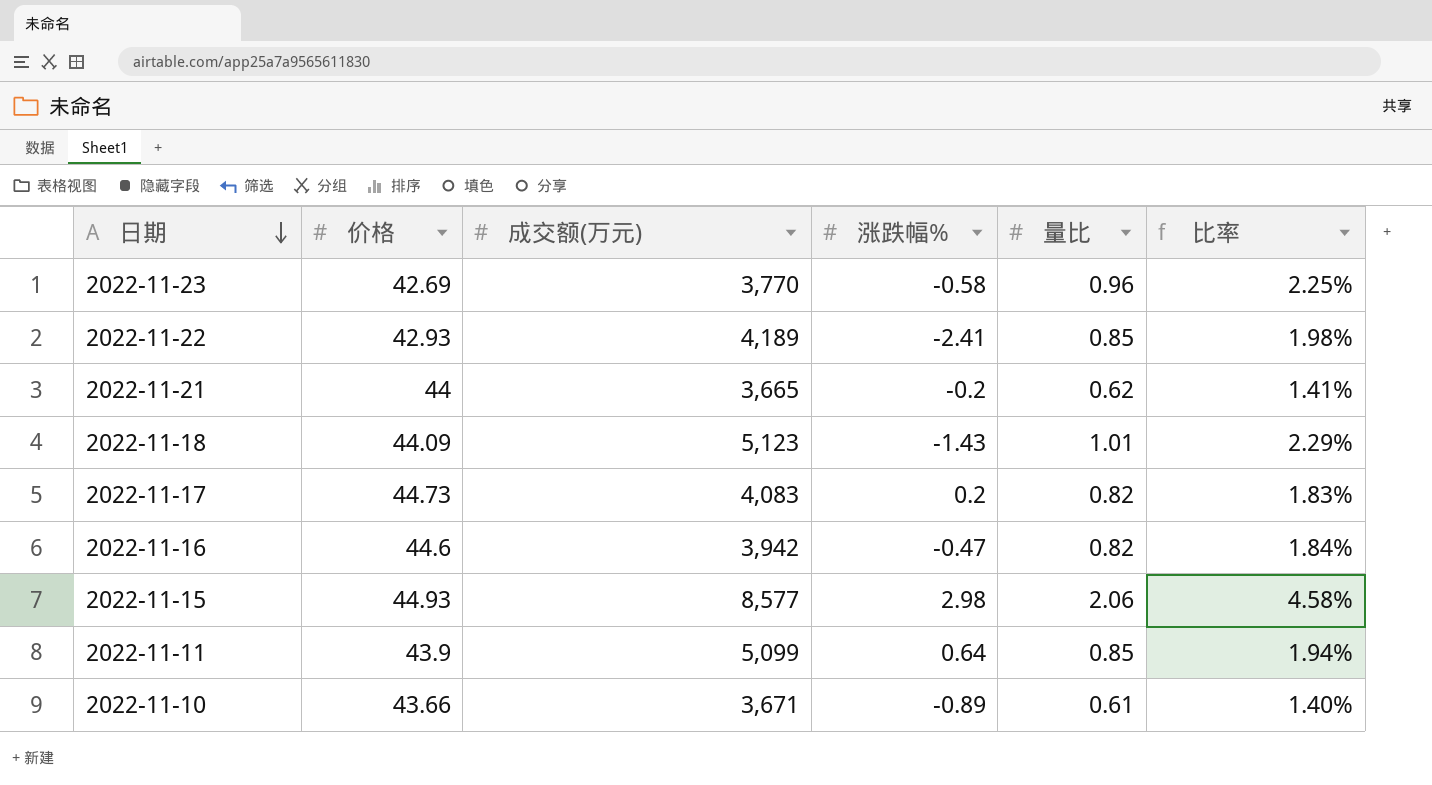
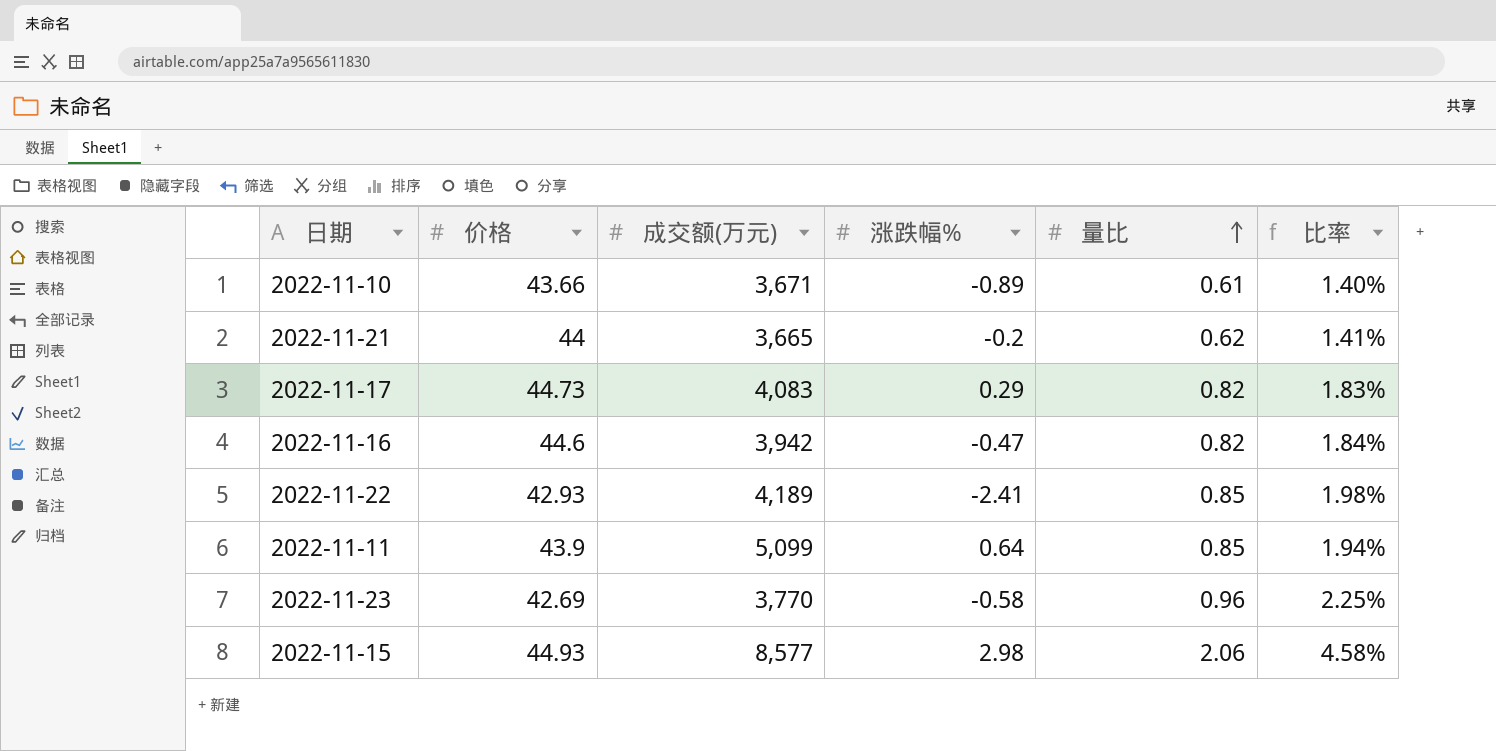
row order: 日期 descending -> 量比 ascending
row 2022-11-18: 44.09 | 5,123 | -1.43 | 1.01 | 2.29% -> none
2022-11-17 | 涨跌幅%: 0.2 -> 0.29

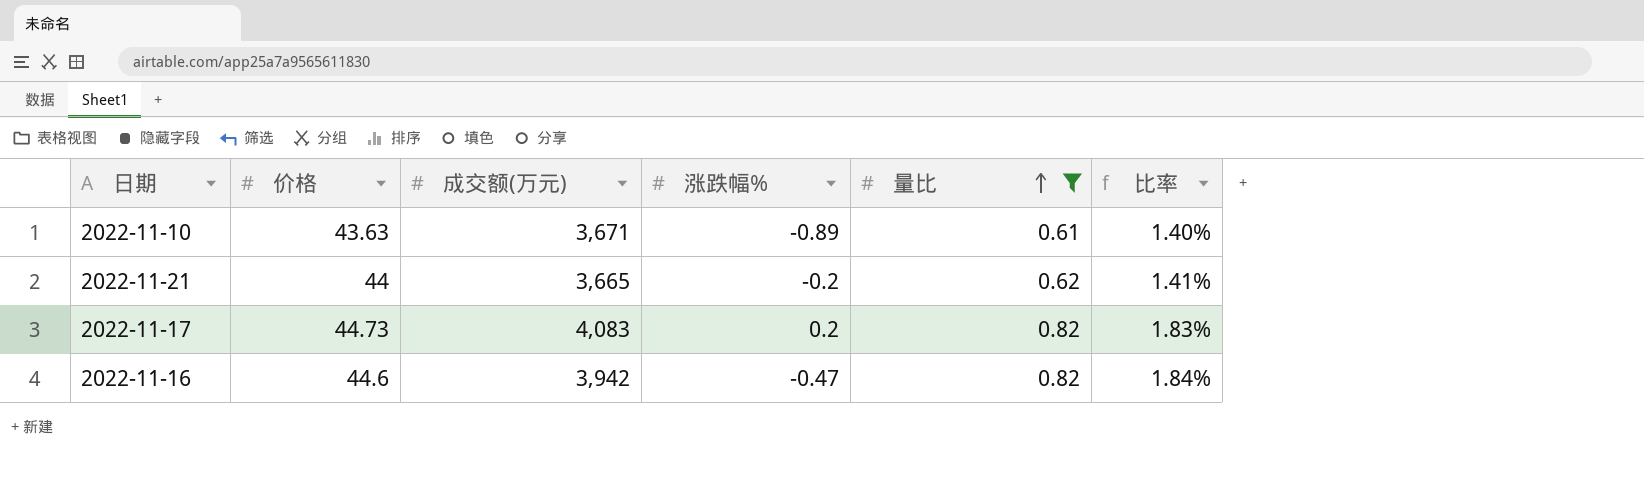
filter: none -> 量比 <= 0.82
2022-11-10 | 价格: 43.66 -> 43.63
2022-11-17 | 涨跌幅%: 0.29 -> 0.2

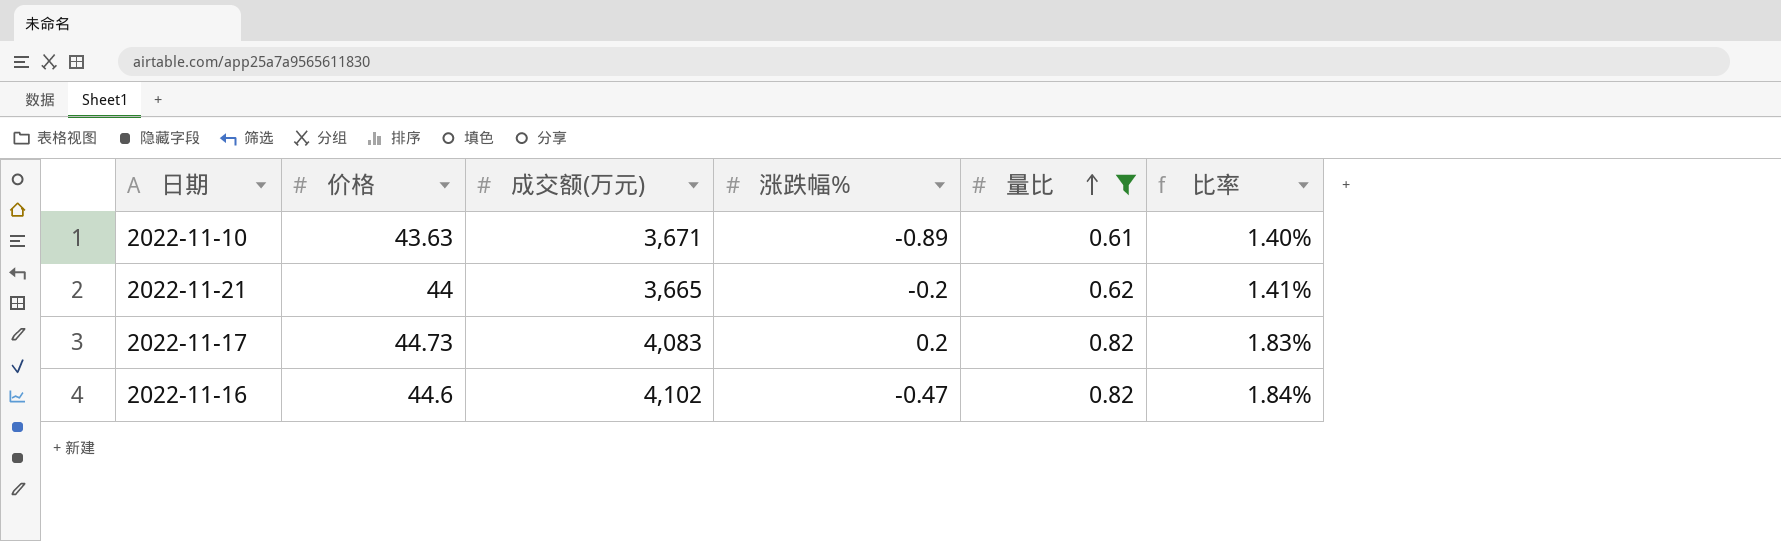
2022-11-16 | 成交额(万元): 3,942 -> 4,102

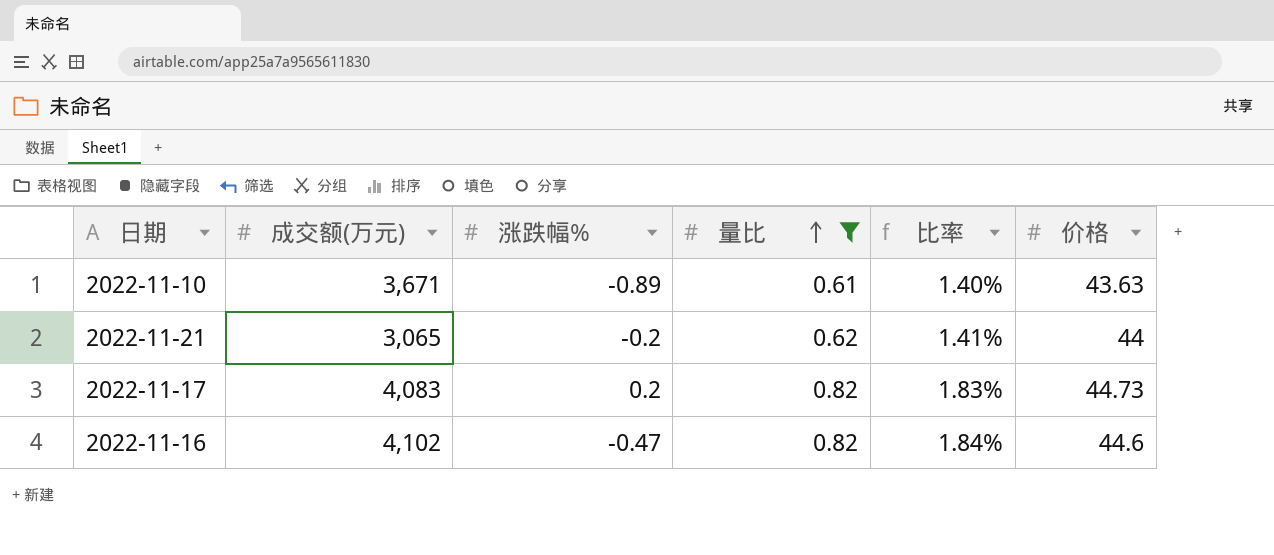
column 价格 | position: 2 -> 6
2022-11-21 | 成交额(万元): 3,665 -> 3,065

